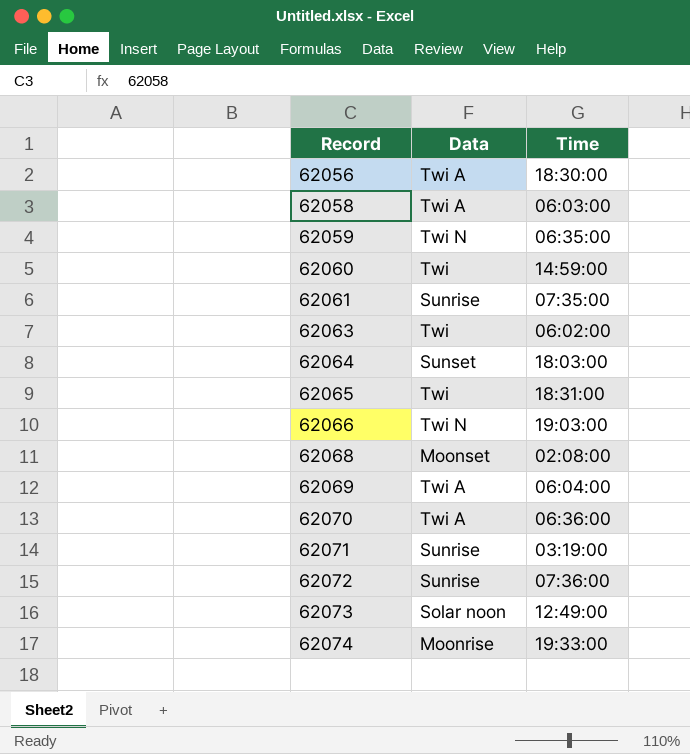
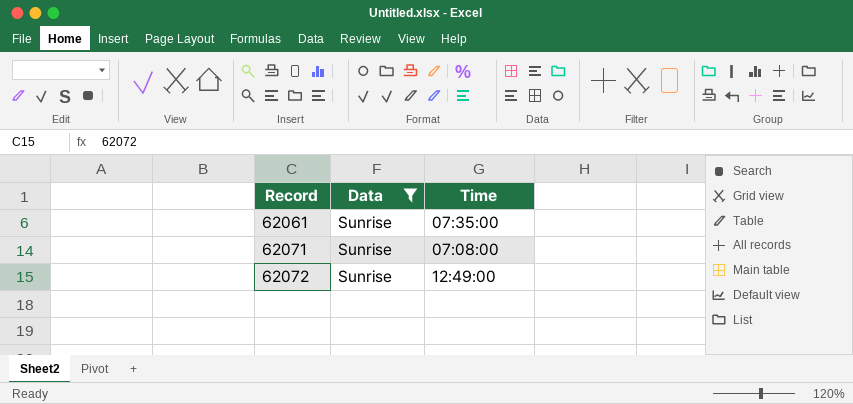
filter: none -> Data = Sunrise
62071 | Time: 03:19:00 -> 07:08:00
62072 | Time: 07:36:00 -> 12:49:00

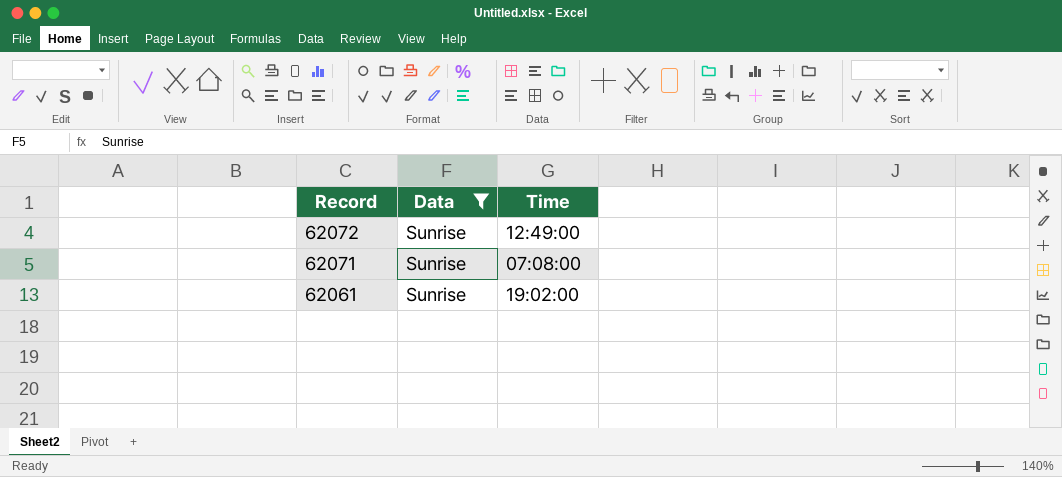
row order: Record ascending -> Record descending
62061 | Time: 07:35:00 -> 19:02:00

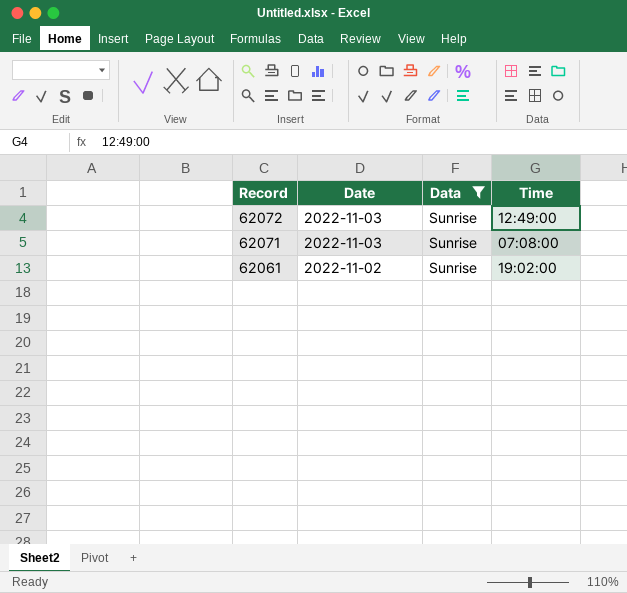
column Date | position: none -> 2

